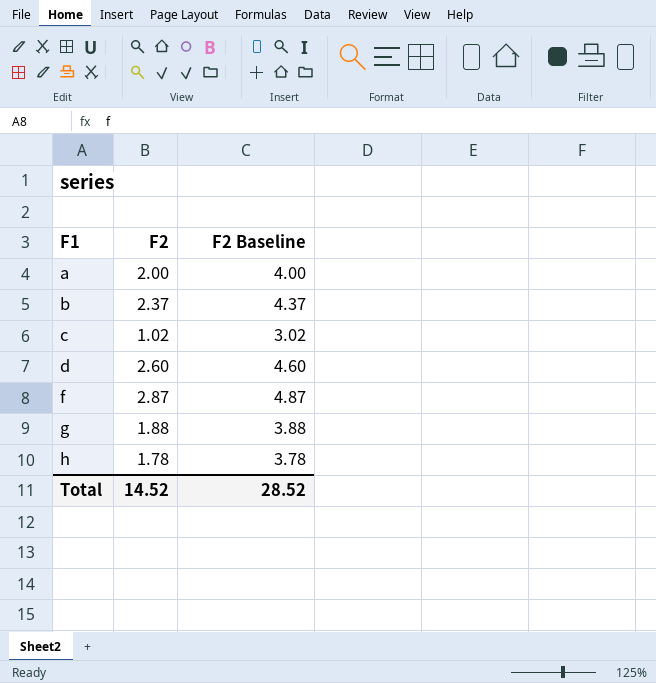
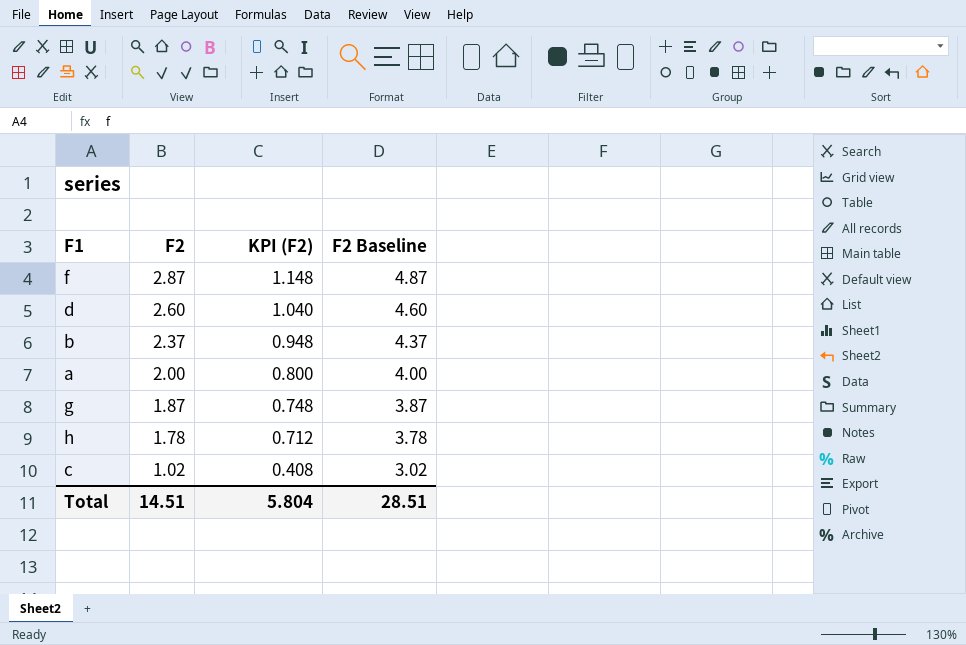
row order: F1 ascending -> F2 descending
column KPI (F2) | formula: none -> [F2] * 0.4
g | F2: 1.88 -> 1.87
g | F2 Baseline: 3.88 -> 3.87
Total | F2: 14.52 -> 14.51
Total | F2 Baseline: 28.52 -> 28.51

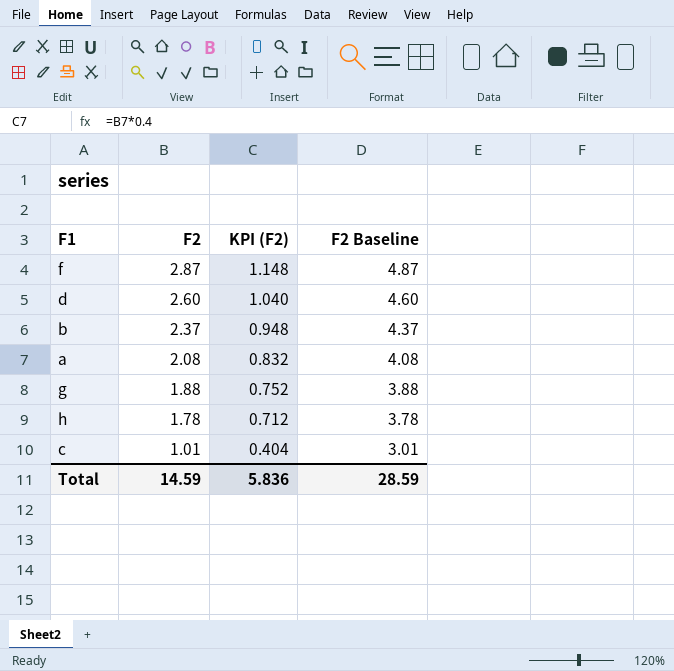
a | F2: 2.00 -> 2.08
a | KPI (F2): 0.800 -> 0.832
a | F2 Baseline: 4.00 -> 4.08
g | F2: 1.87 -> 1.88
g | KPI (F2): 0.748 -> 0.752
g | F2 Baseline: 3.87 -> 3.88
c | F2: 1.02 -> 1.01
c | KPI (F2): 0.408 -> 0.404
c | F2 Baseline: 3.02 -> 3.01
Total | F2: 14.51 -> 14.59
Total | KPI (F2): 5.804 -> 5.836
Total | F2 Baseline: 28.51 -> 28.59

